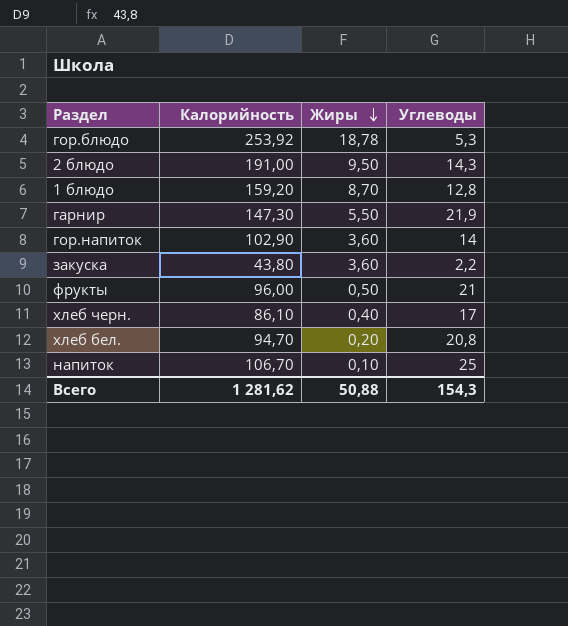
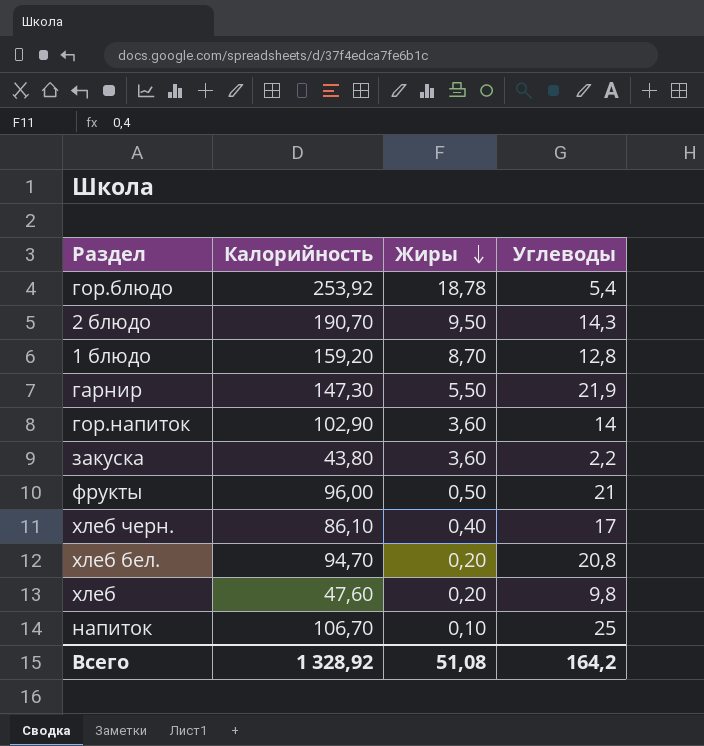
гор.блюдо | Углеводы: 5,3 -> 5,4
2 блюдо | Калорийность: 191,00 -> 190,70
row хлеб: none -> 47,60 | 0,20 | 9,8
Всего | Калорийность: 1 281,62 -> 1 328,92
Всего | Жиры: 50,88 -> 51,08
Всего | Углеводы: 154,3 -> 164,2

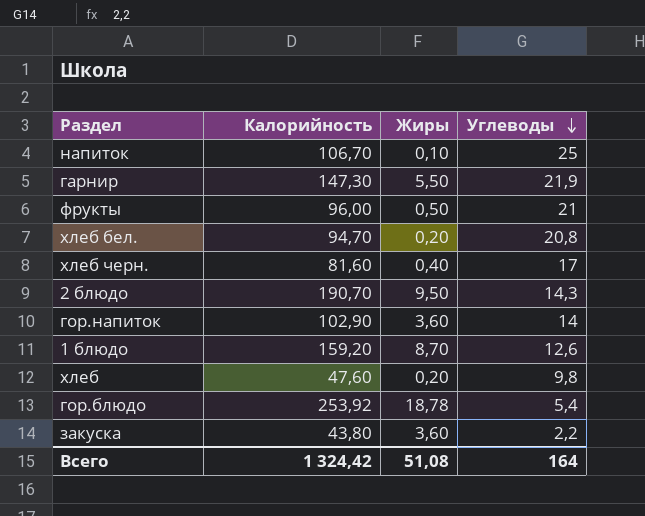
row order: Жиры descending -> Углеводы descending
хлеб черн. | Калорийность: 86,10 -> 81,60
1 блюдо | Углеводы: 12,8 -> 12,6
Всего | Калорийность: 1 328,92 -> 1 324,42
Всего | Углеводы: 164,2 -> 164

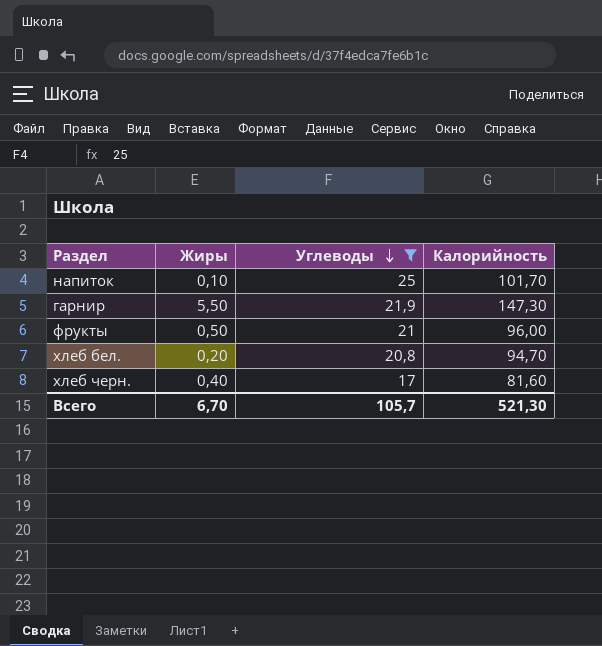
filter: none -> Углеводы >= 17
column Калорийность | position: 2 -> 4
напиток | Калорийность: 106,70 -> 101,70
Всего | Жиры: 51,08 -> 6,70
Всего | Углеводы: 164 -> 105,7
Всего | Калорийность: 1 324,42 -> 521,30

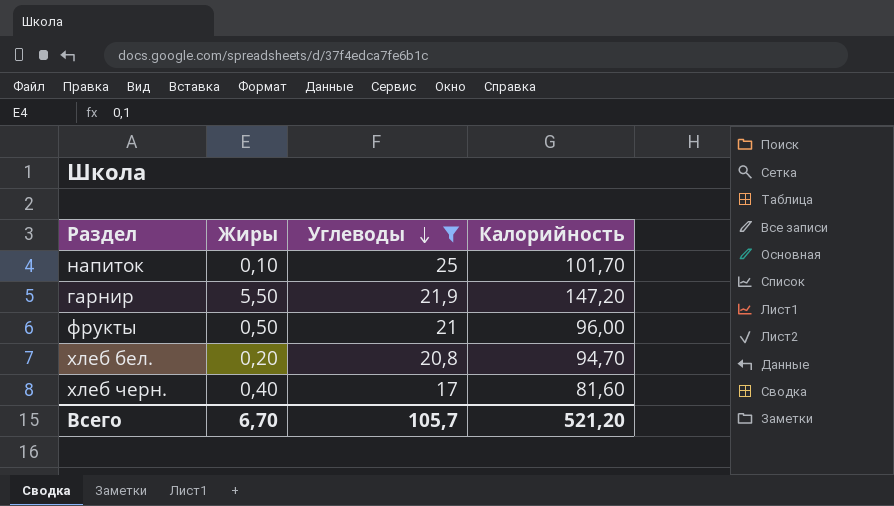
гарнир | Калорийность: 147,30 -> 147,20
Всего | Калорийность: 521,30 -> 521,20

